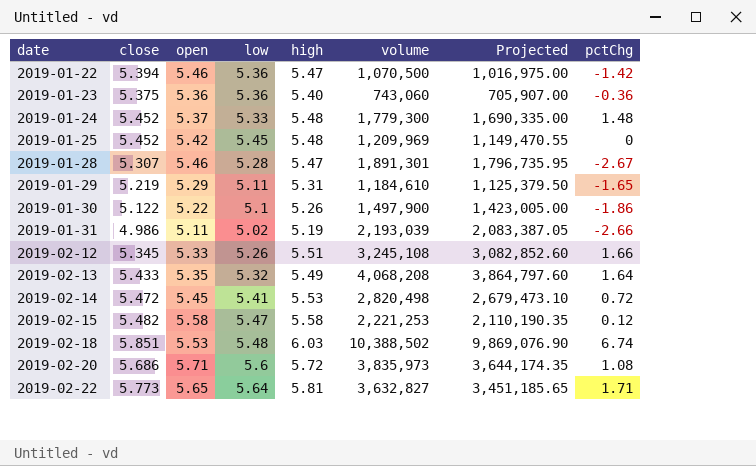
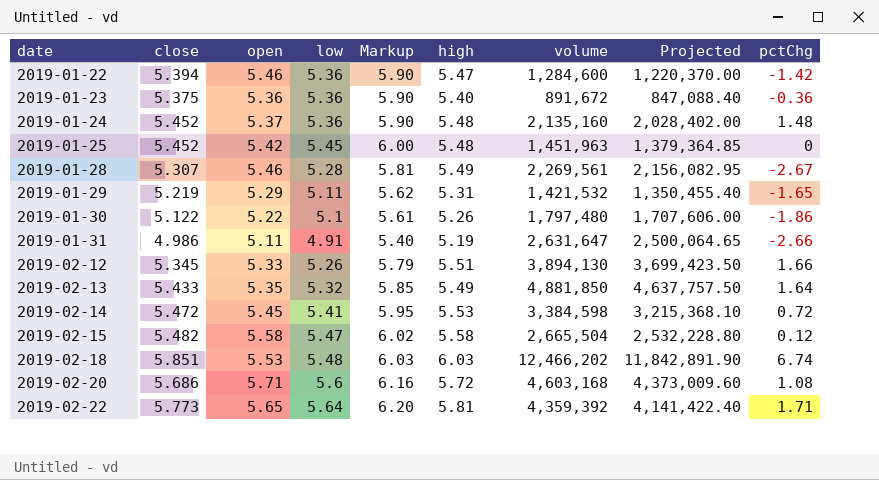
column Markup | formula: none -> [low] * 1.1
2019-01-22 | volume: 1,070,500 -> 1,284,600
2019-01-22 | Projected: 1,016,975.00 -> 1,220,370.00
2019-01-23 | volume: 743,060 -> 891,672
2019-01-23 | Projected: 705,907.00 -> 847,088.40
2019-01-24 | low: 5.33 -> 5.36
2019-01-24 | volume: 1,779,300 -> 2,135,160
2019-01-24 | Projected: 1,690,335.00 -> 2,028,402.00
2019-01-25 | volume: 1,209,969 -> 1,451,963
2019-01-25 | Projected: 1,149,470.55 -> 1,379,364.85
2019-01-28 | high: 5.47 -> 5.49
2019-01-28 | volume: 1,891,301 -> 2,269,561
2019-01-28 | Projected: 1,796,735.95 -> 2,156,082.95
2019-01-29 | volume: 1,184,610 -> 1,421,532
2019-01-29 | Projected: 1,125,379.50 -> 1,350,455.40
2019-01-30 | volume: 1,497,900 -> 1,797,480
2019-01-30 | Projected: 1,423,005.00 -> 1,707,606.00
2019-01-31 | low: 5.02 -> 4.91
2019-01-31 | volume: 2,193,039 -> 2,631,647
2019-01-31 | Projected: 2,083,387.05 -> 2,500,064.65
2019-02-12 | volume: 3,245,108 -> 3,894,130
2019-02-12 | Projected: 3,082,852.60 -> 3,699,423.50
2019-02-13 | volume: 4,068,208 -> 4,881,850
2019-02-13 | Projected: 3,864,797.60 -> 4,637,757.50
2019-02-14 | volume: 2,820,498 -> 3,384,598
2019-02-14 | Projected: 2,679,473.10 -> 3,215,368.10
2019-02-15 | volume: 2,221,253 -> 2,665,504
2019-02-15 | Projected: 2,110,190.35 -> 2,532,228.80
2019-02-18 | volume: 10,388,502 -> 12,466,202
2019-02-18 | Projected: 9,869,076.90 -> 11,842,891.90
2019-02-20 | volume: 3,835,973 -> 4,603,168
2019-02-20 | Projected: 3,644,174.35 -> 4,373,009.60
2019-02-22 | volume: 3,632,827 -> 4,359,392
2019-02-22 | Projected: 3,451,185.65 -> 4,141,422.40

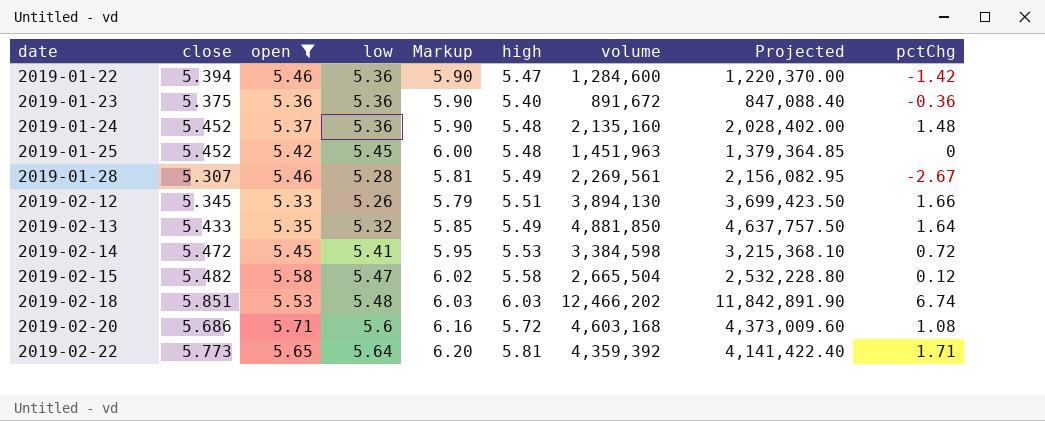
filter: none -> open >= 5.33

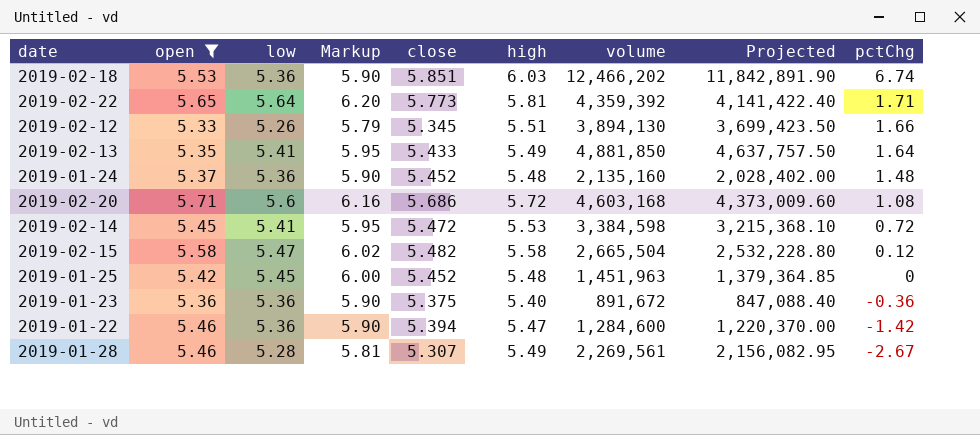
row order: date ascending -> pctChg descending
column close | position: 2 -> 5
2019-02-18 | low: 5.48 -> 5.36
2019-02-18 | Markup: 6.03 -> 5.90
2019-02-13 | low: 5.32 -> 5.41
2019-02-13 | Markup: 5.85 -> 5.95

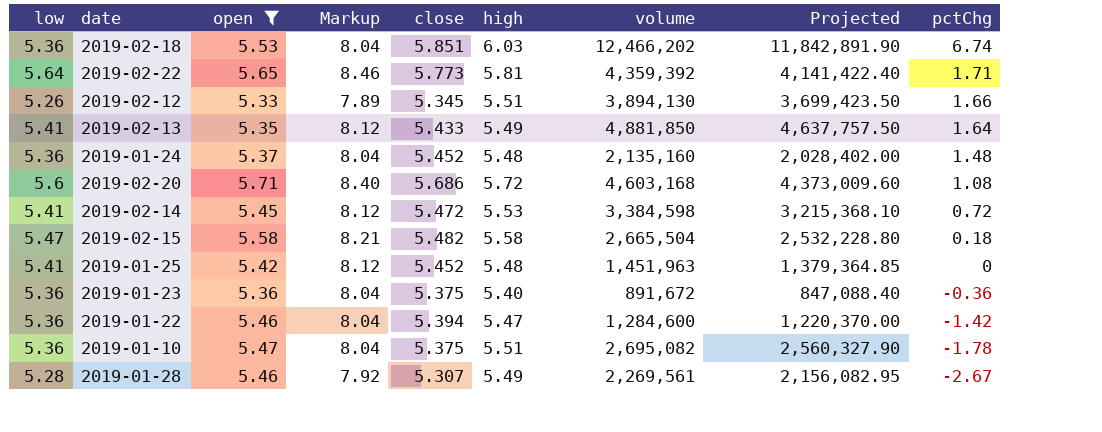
column low | position: 3 -> 1
column Markup | formula: [low] * 1.1 -> [low] * 1.5
2019-02-15 | pctChg: 0.12 -> 0.18
2019-01-25 | low: 5.45 -> 5.41
row 2019-01-10: none -> 5.36 | 5.47 | 8.04 | 5.375 | 5.51 | 2,695,082 | 2,560,327.90 | -1.78

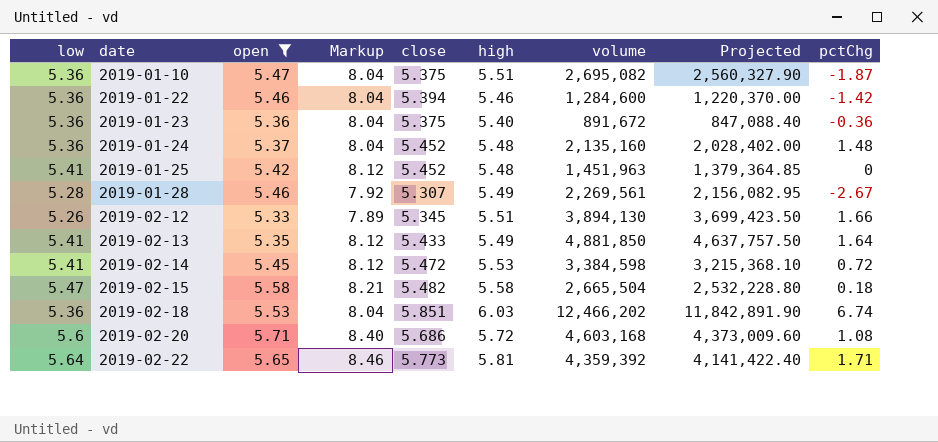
row order: pctChg descending -> date ascending
2019-01-10 | pctChg: -1.78 -> -1.87
2019-01-22 | high: 5.47 -> 5.46

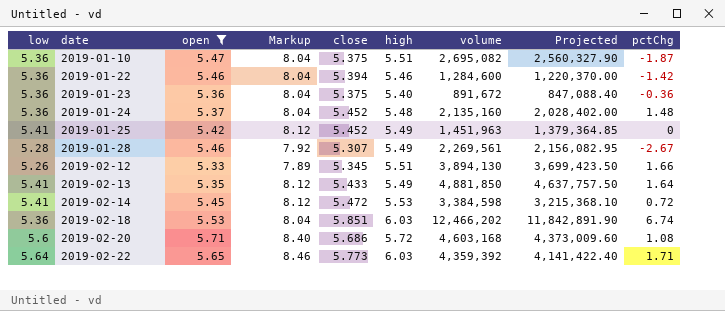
row 2019-02-15: 5.47 | 5.58 | 8.21 | 5.482 | 5.58 | 2,665,504 | 2,532,228.80 | 0.18 -> none
2019-01-25 | high: 5.48 -> 5.49
2019-02-22 | high: 5.81 -> 6.03

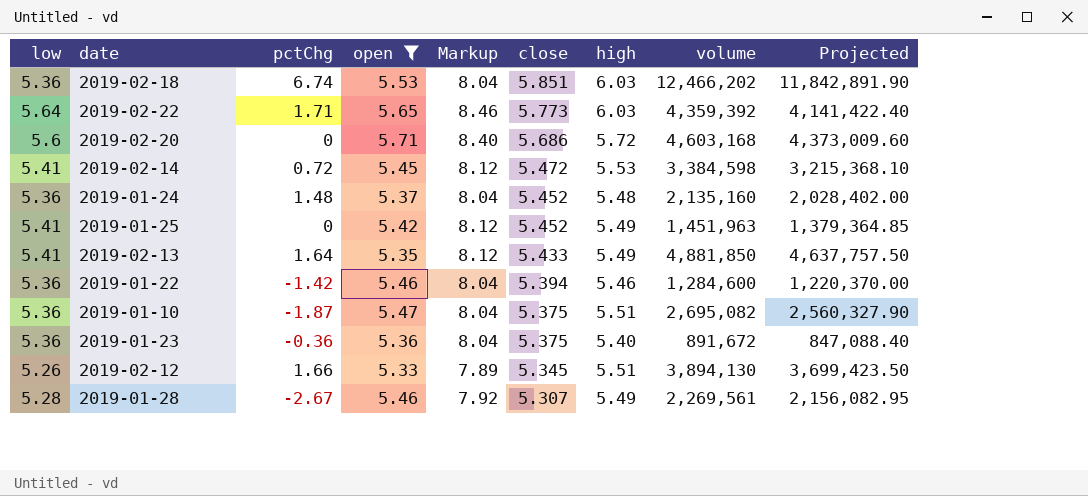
row order: date ascending -> close descending
column pctChg | position: 9 -> 3
2019-02-20 | pctChg: 1.08 -> 0

